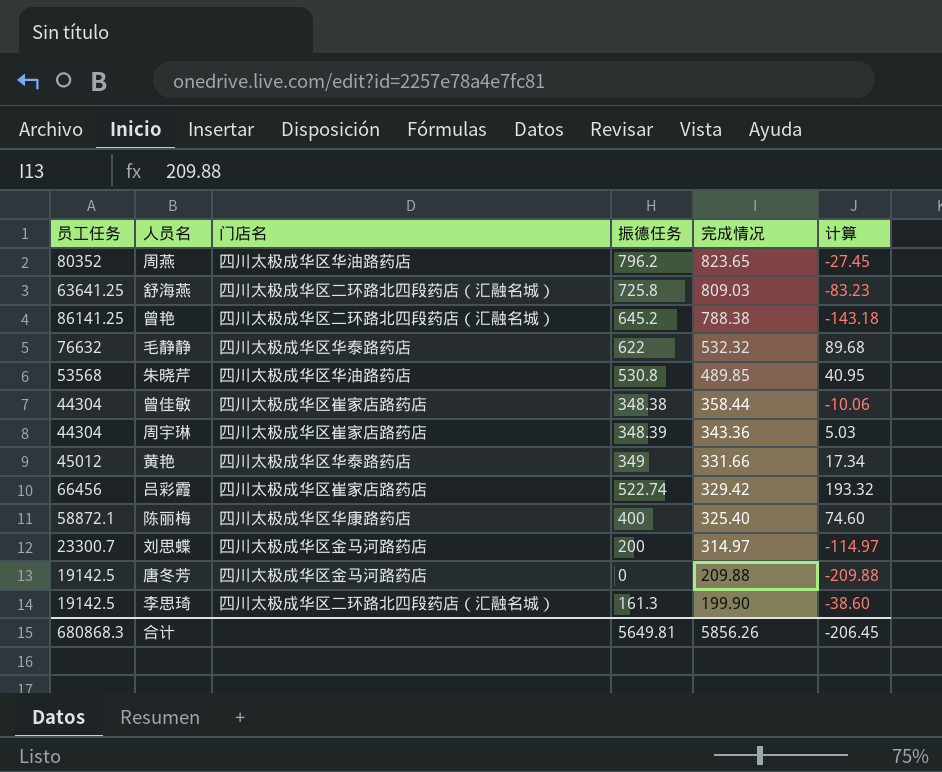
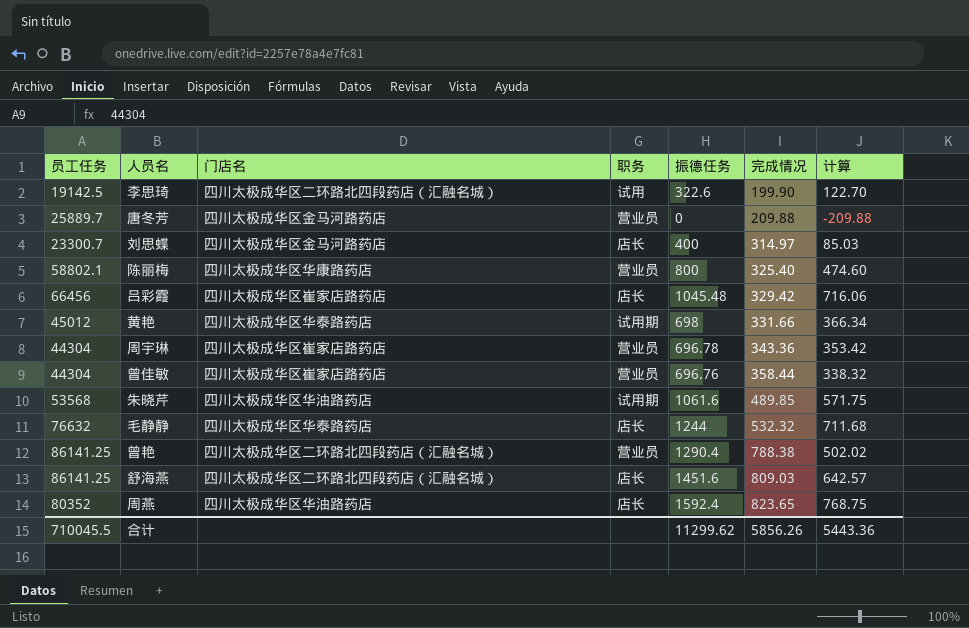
row order: 完成情况 descending -> 完成情况 ascending
column 职务 | position: none -> 4
李思琦 | 振德任务: 161.3 -> 322.6
李思琦 | 计算: -38.60 -> 122.70
唐冬芳 | 员工任务: 19142.5 -> 25889.7
刘思蝶 | 振德任务: 200 -> 400
刘思蝶 | 计算: -114.97 -> 85.03
陈丽梅 | 员工任务: 58872.1 -> 58802.1
陈丽梅 | 振德任务: 400 -> 800
陈丽梅 | 计算: 74.60 -> 474.60
吕彩霞 | 振德任务: 522.74 -> 1045.48
吕彩霞 | 计算: 193.32 -> 716.06
黄艳 | 振德任务: 349 -> 698
黄艳 | 计算: 17.34 -> 366.34
周宇琳 | 振德任务: 348.39 -> 696.78
周宇琳 | 计算: 5.03 -> 353.42
曾佳敏 | 振德任务: 348.38 -> 696.76
曾佳敏 | 计算: -10.06 -> 338.32
朱晓芹 | 振德任务: 530.8 -> 1061.6
朱晓芹 | 计算: 40.95 -> 571.75
毛静静 | 振德任务: 622 -> 1244
毛静静 | 计算: 89.68 -> 711.68
曾艳 | 振德任务: 645.2 -> 1290.4
曾艳 | 计算: -143.18 -> 502.02
舒海燕 | 员工任务: 63641.25 -> 86141.25
舒海燕 | 振德任务: 725.8 -> 1451.6
舒海燕 | 计算: -83.23 -> 642.57
周燕 | 振德任务: 796.2 -> 1592.4
周燕 | 计算: -27.45 -> 768.75
合计 | 员工任务: 680868.3 -> 710045.5
合计 | 振德任务: 5649.81 -> 11299.62
合计 | 计算: -206.45 -> 5443.36

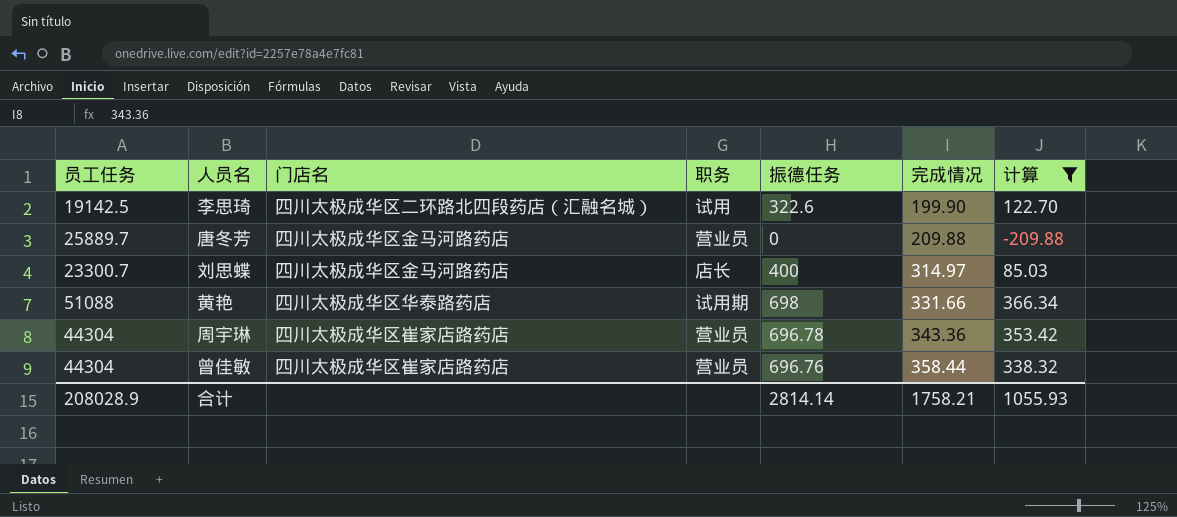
filter: none -> 计算 <= 366.34
黄艳 | 员工任务: 45012 -> 51088
合计 | 员工任务: 710045.5 -> 208028.9
合计 | 振德任务: 11299.62 -> 2814.14
合计 | 完成情况: 5856.26 -> 1758.21
合计 | 计算: 5443.36 -> 1055.93

